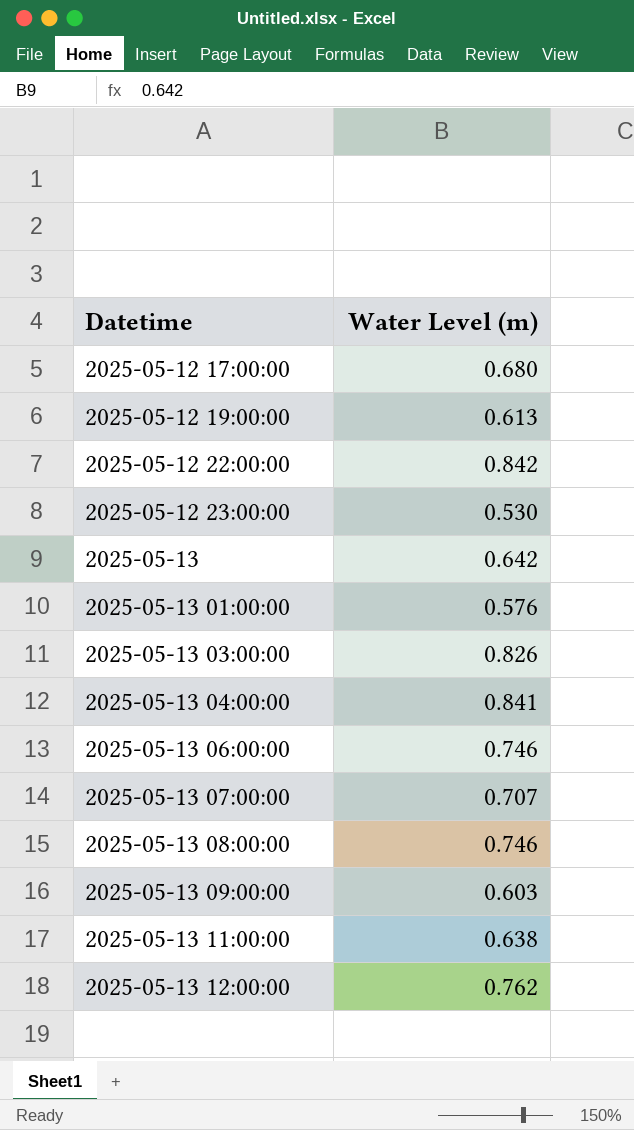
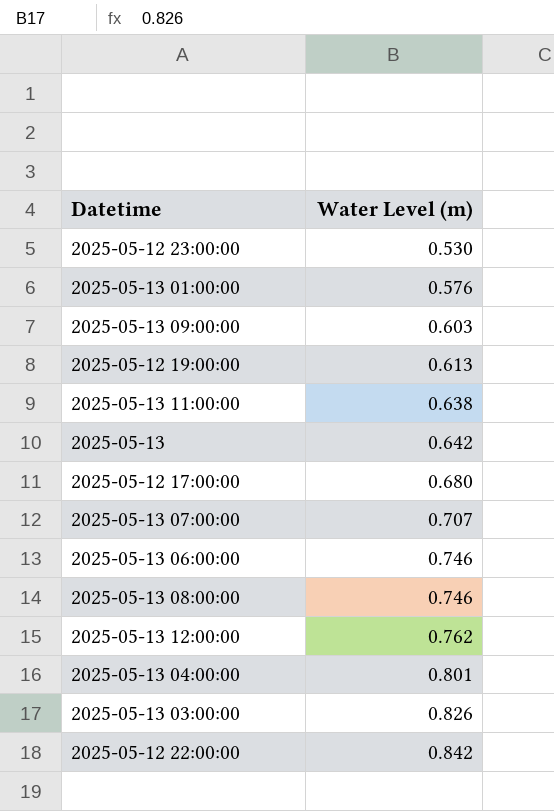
row order: Datetime ascending -> Water Level (m) ascending
2025-05-13 04:00:00 | Water Level (m): 0.841 -> 0.801

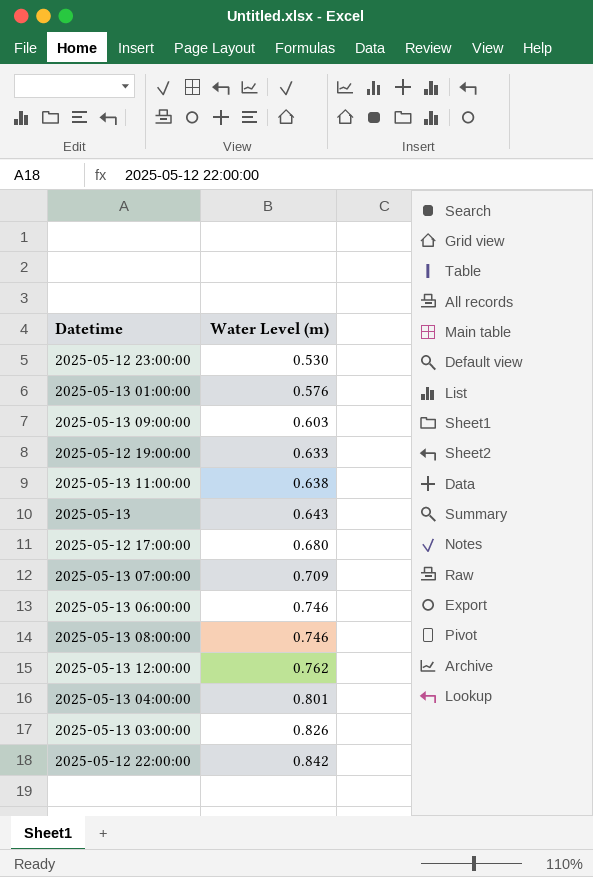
2025-05-12 19:00:00 | Water Level (m): 0.613 -> 0.633
2025-05-13 | Water Level (m): 0.642 -> 0.643
2025-05-13 07:00:00 | Water Level (m): 0.707 -> 0.709

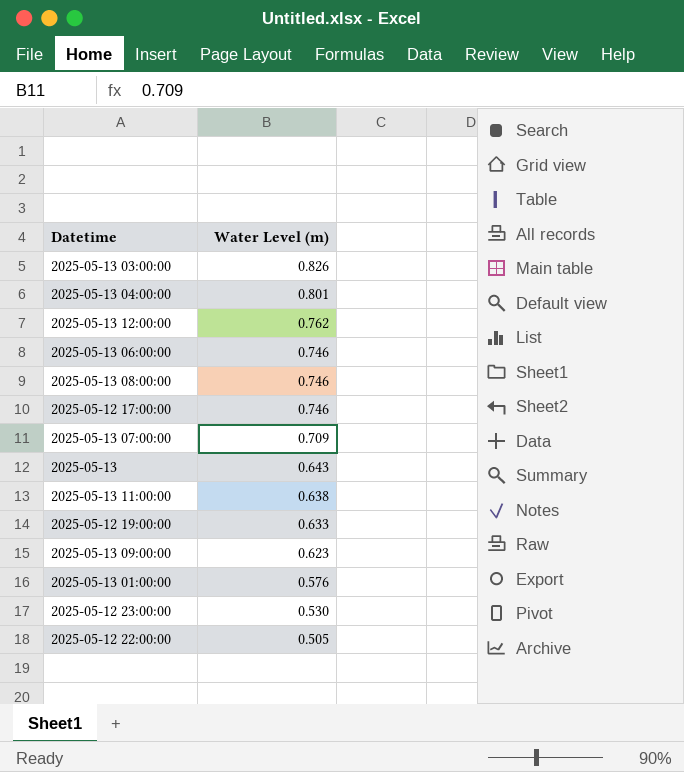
row order: Water Level (m) ascending -> Water Level (m) descending
2025-05-12 17:00:00 | Water Level (m): 0.680 -> 0.746
2025-05-13 09:00:00 | Water Level (m): 0.603 -> 0.623
2025-05-12 22:00:00 | Water Level (m): 0.842 -> 0.505

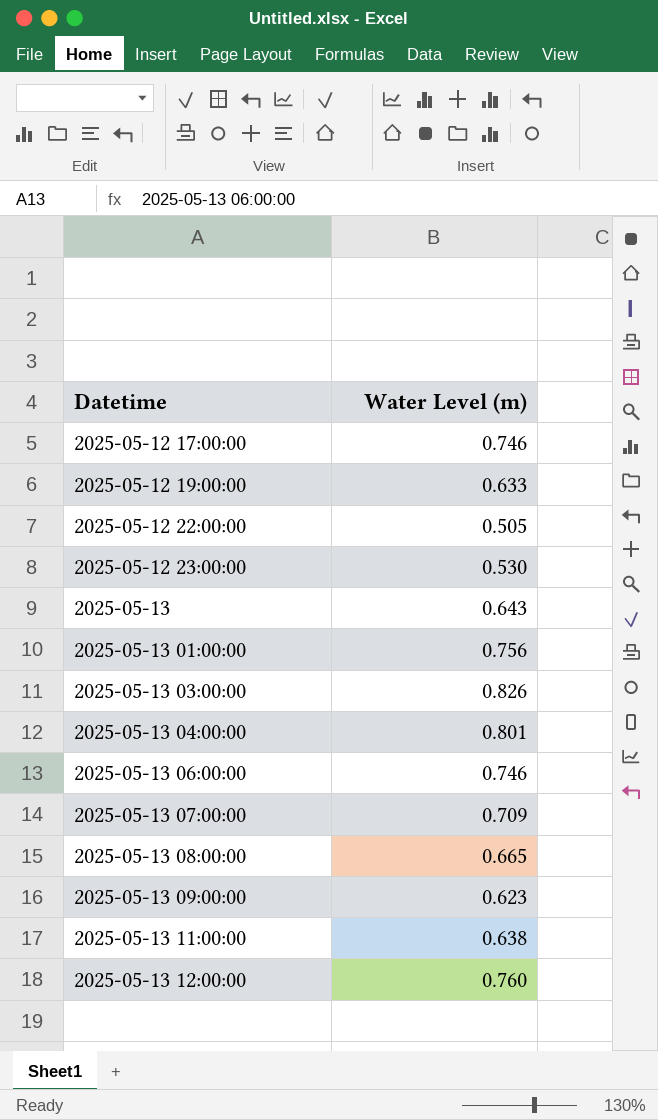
row order: Water Level (m) descending -> Datetime ascending
2025-05-13 01:00:00 | Water Level (m): 0.576 -> 0.756
2025-05-13 08:00:00 | Water Level (m): 0.746 -> 0.665
2025-05-13 12:00:00 | Water Level (m): 0.762 -> 0.760

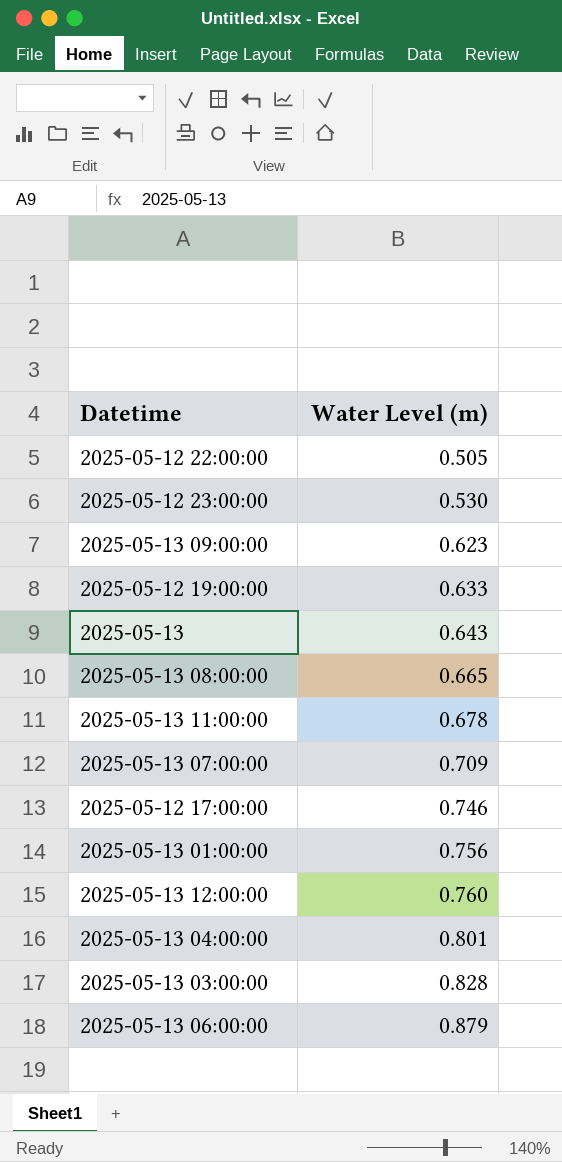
row order: Datetime ascending -> Water Level (m) ascending
2025-05-13 11:00:00 | Water Level (m): 0.638 -> 0.678
2025-05-13 03:00:00 | Water Level (m): 0.826 -> 0.828
2025-05-13 06:00:00 | Water Level (m): 0.746 -> 0.879

